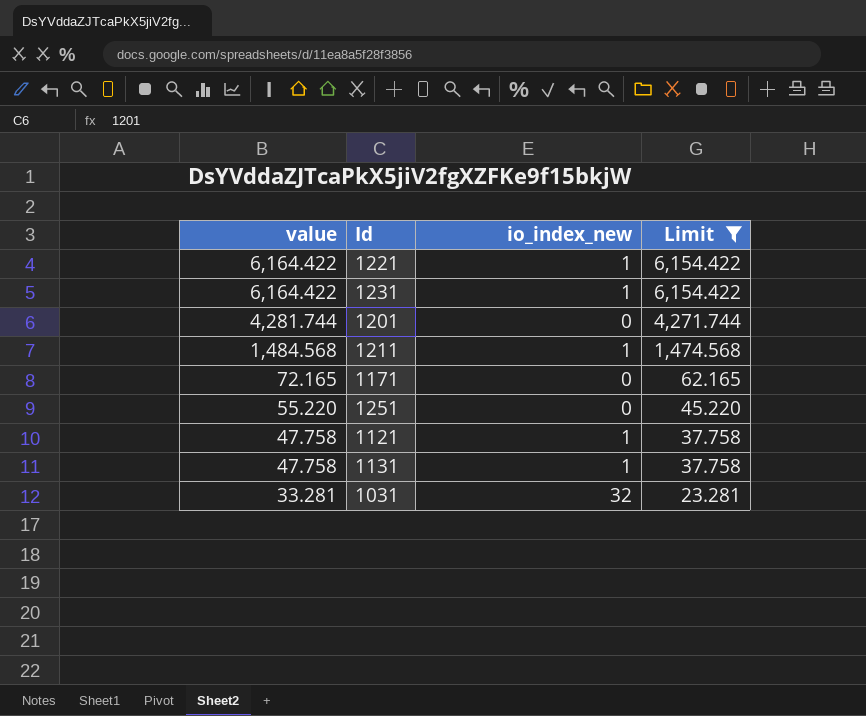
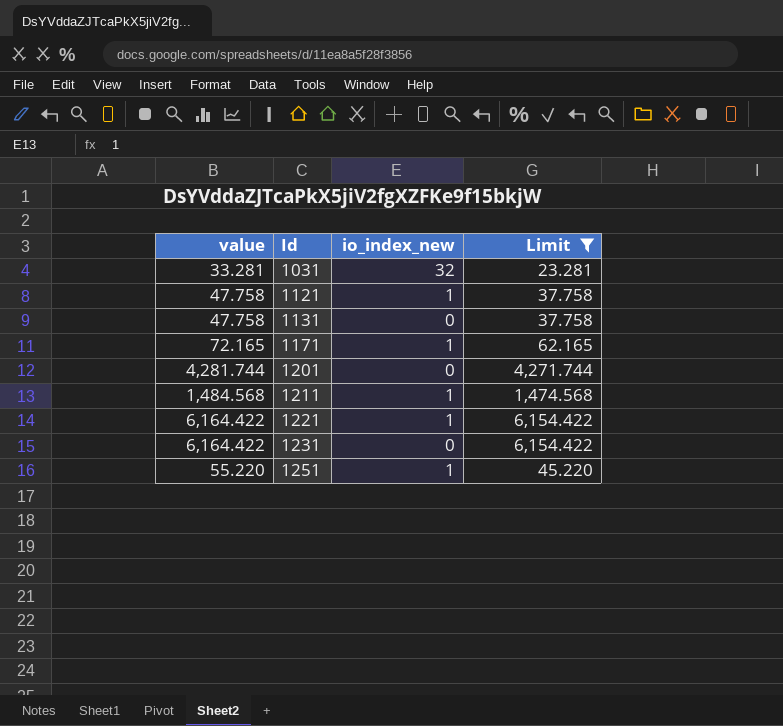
row order: value descending -> Id ascending
1131 | io_index_new: 1 -> 0
1171 | io_index_new: 0 -> 1
1231 | io_index_new: 1 -> 0
1251 | io_index_new: 0 -> 1

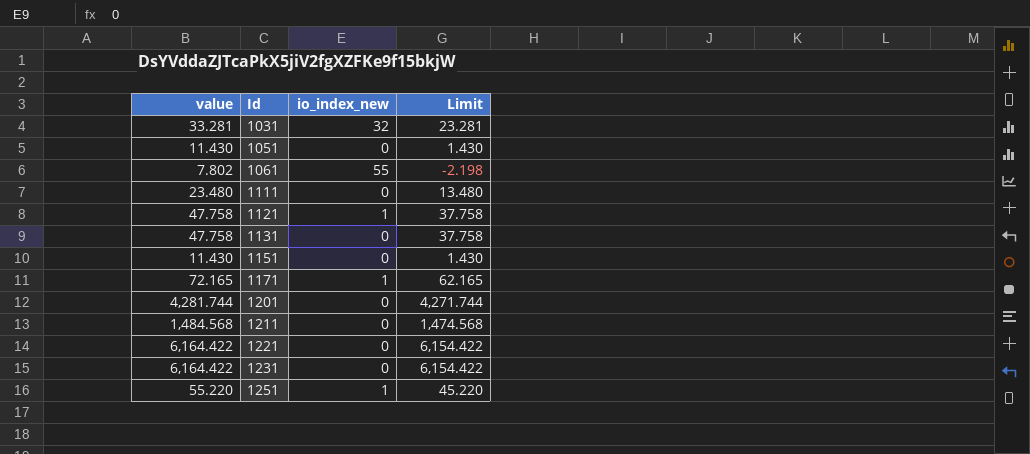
filter: Limit >= 23.281 -> none
1211 | io_index_new: 1 -> 0
1221 | io_index_new: 1 -> 0

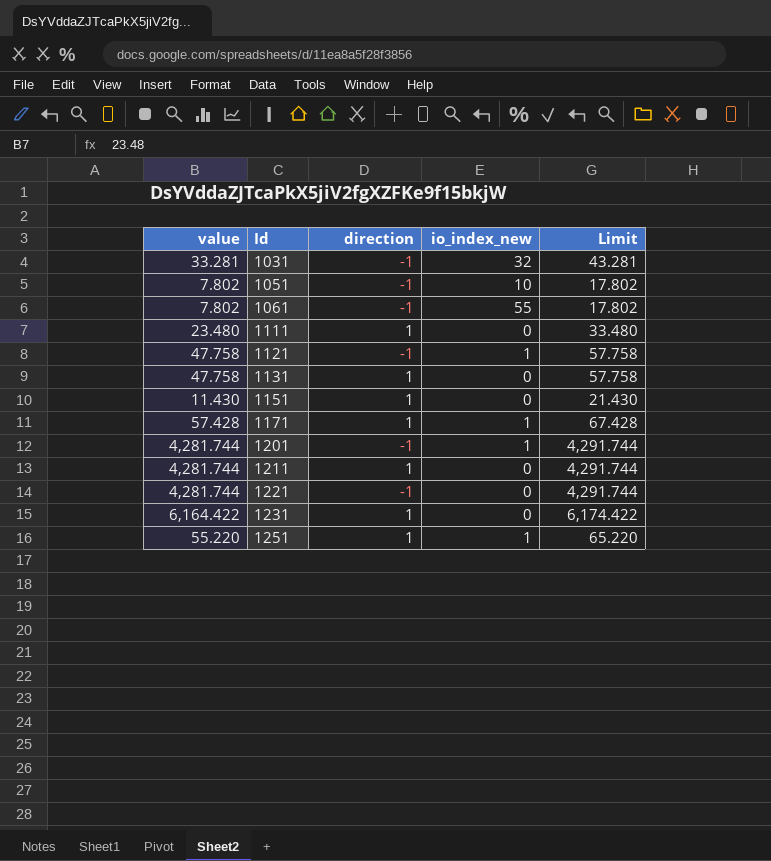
column direction | position: none -> 3
column Limit | formula: [value] - 10 -> [value] + 10
1051 | value: 11.430 -> 7.802
1051 | io_index_new: 0 -> 10
1171 | value: 72.165 -> 57.428
1201 | io_index_new: 0 -> 1
1211 | value: 1,484.568 -> 4,281.744
1221 | value: 6,164.422 -> 4,281.744

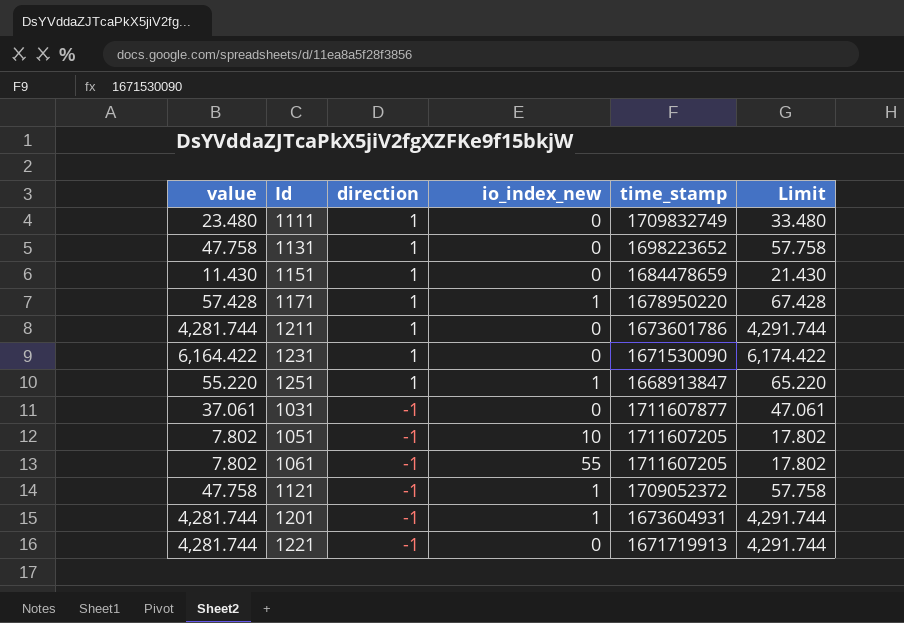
row order: Id ascending -> direction descending
column time_stamp | position: none -> 5
1031 | value: 33.281 -> 37.061
1031 | io_index_new: 32 -> 0
1031 | Limit: 43.281 -> 47.061

